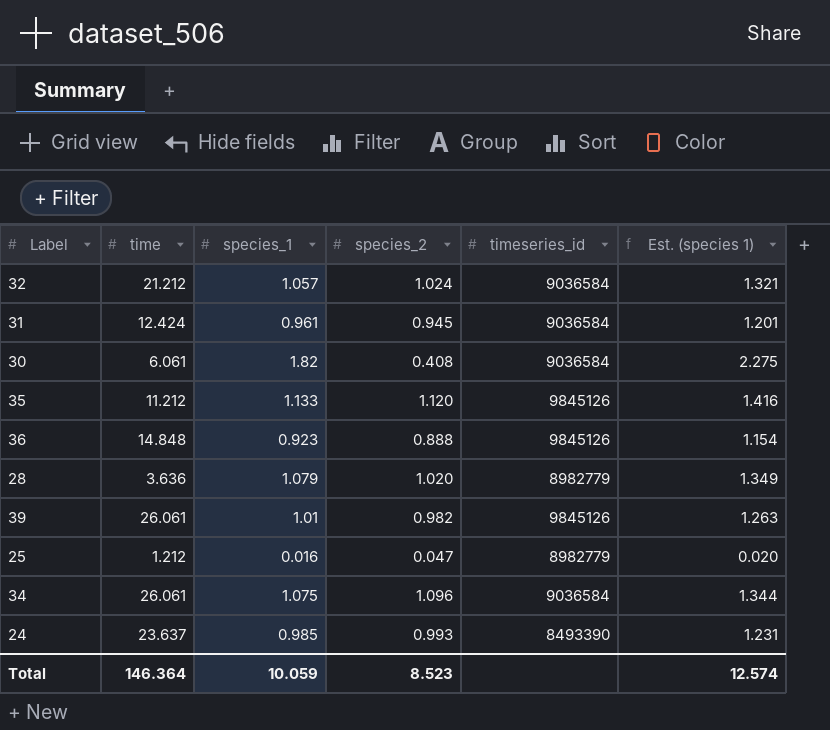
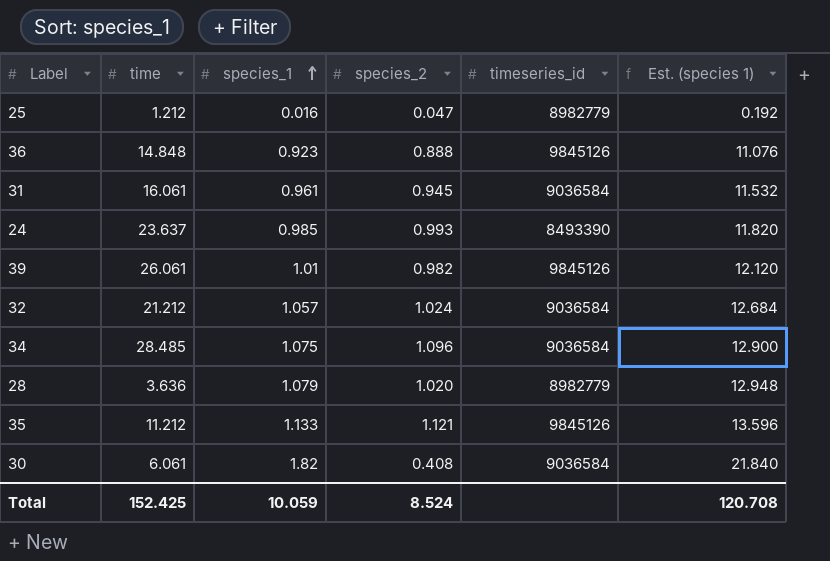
row order: none -> species_1 ascending
column Est. (species 1) | formula: [species_1] * 1.25 -> [species_1] * 12
31 | time: 12.424 -> 16.061
34 | time: 26.061 -> 28.485
35 | species_2: 1.120 -> 1.121
Total | time: 146.364 -> 152.425
Total | species_2: 8.523 -> 8.524
Total | Est. (species 1): 12.574 -> 120.708

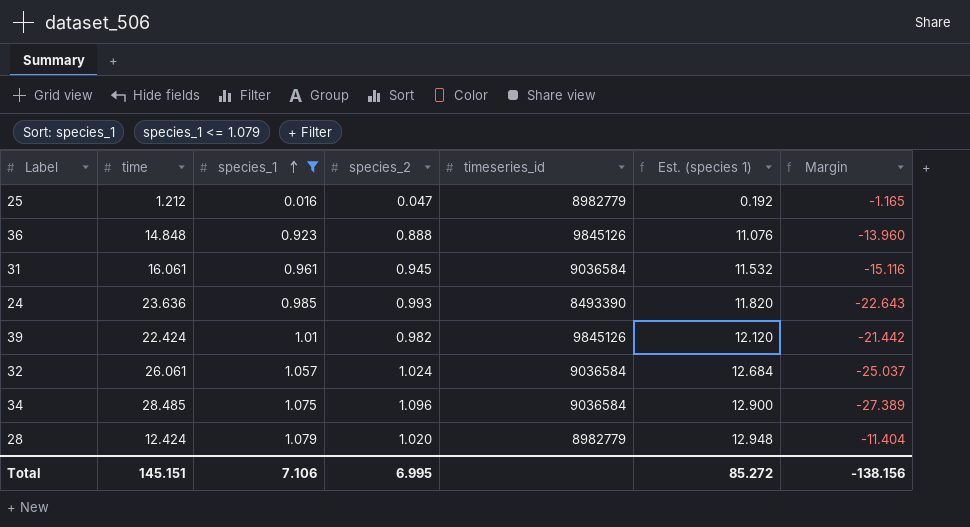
filter: none -> species_1 <= 1.079
column Margin | formula: none -> [species_2] - [time]
24 | time: 23.637 -> 23.636
39 | time: 26.061 -> 22.424
32 | time: 21.212 -> 26.061
28 | time: 3.636 -> 12.424
Total | time: 152.425 -> 145.151
Total | species_1: 10.059 -> 7.106
Total | species_2: 8.524 -> 6.995
Total | Est. (species 1): 120.708 -> 85.272

